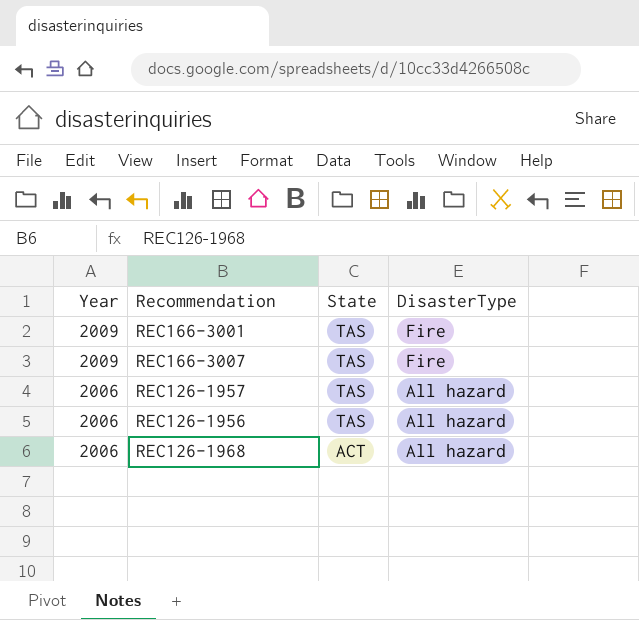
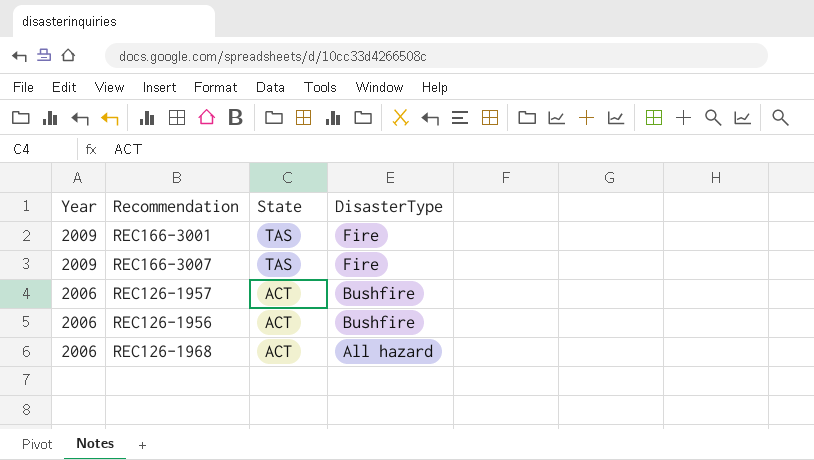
REC126-1957 | State: TAS -> ACT
REC126-1957 | DisasterType: All hazard -> Bushfire
REC126-1956 | State: TAS -> ACT
REC126-1956 | DisasterType: All hazard -> Bushfire

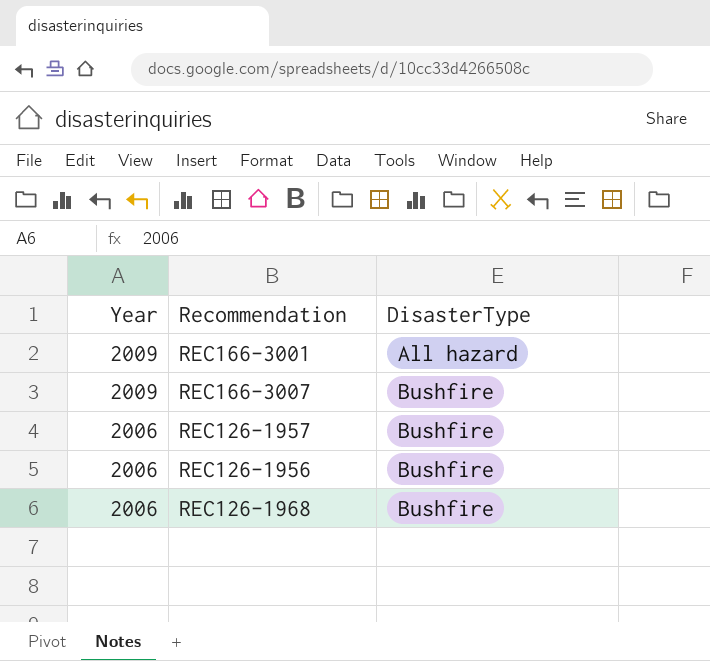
column State | position: 3 -> none
REC166-3001 | DisasterType: Fire -> All hazard
REC166-3007 | DisasterType: Fire -> Bushfire
REC126-1968 | DisasterType: All hazard -> Bushfire

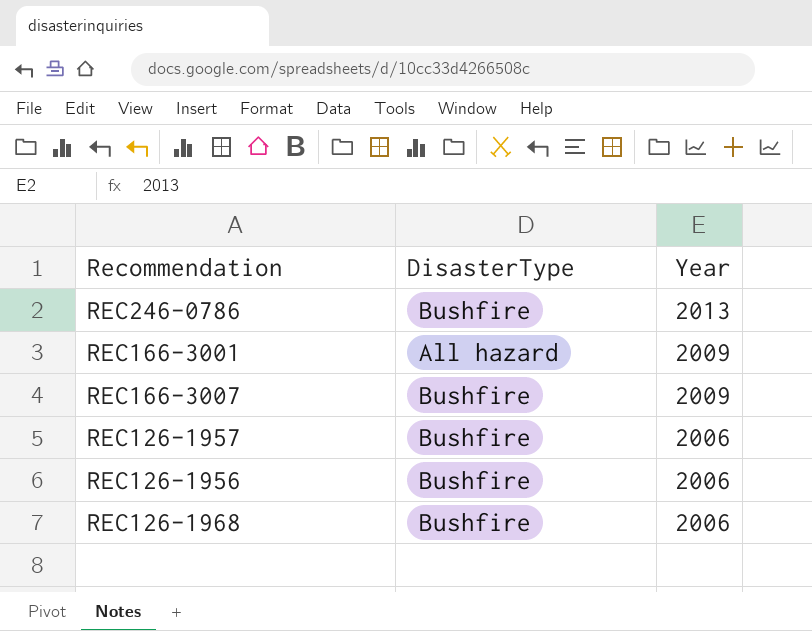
column Year | position: 1 -> 3
row REC246-0786: none -> Bushfire | 2013

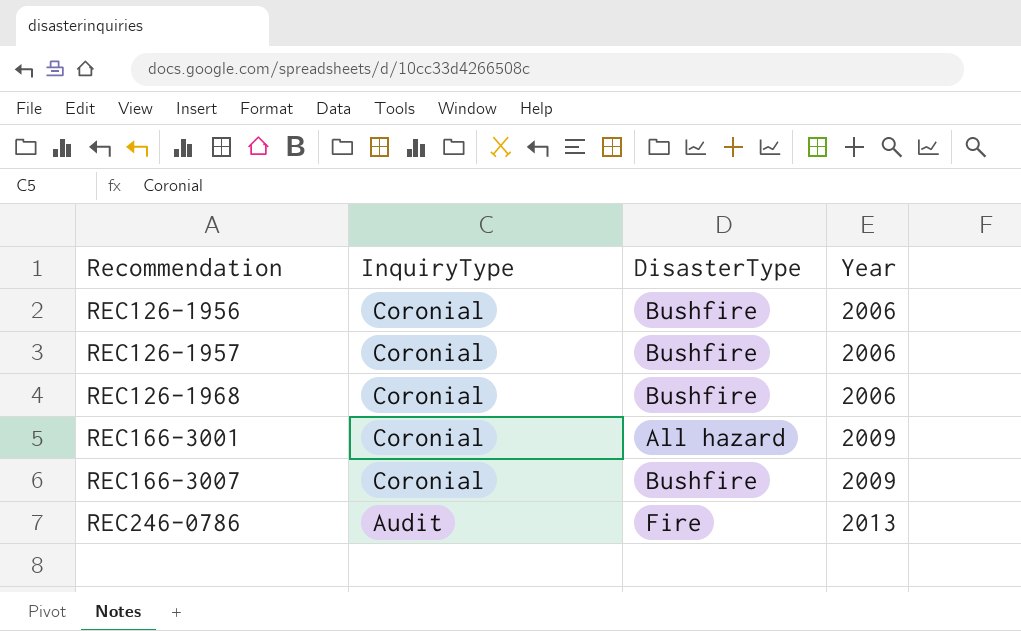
row order: Year descending -> Recommendation ascending
column InquiryType | position: none -> 2
REC246-0786 | DisasterType: Bushfire -> Fire

